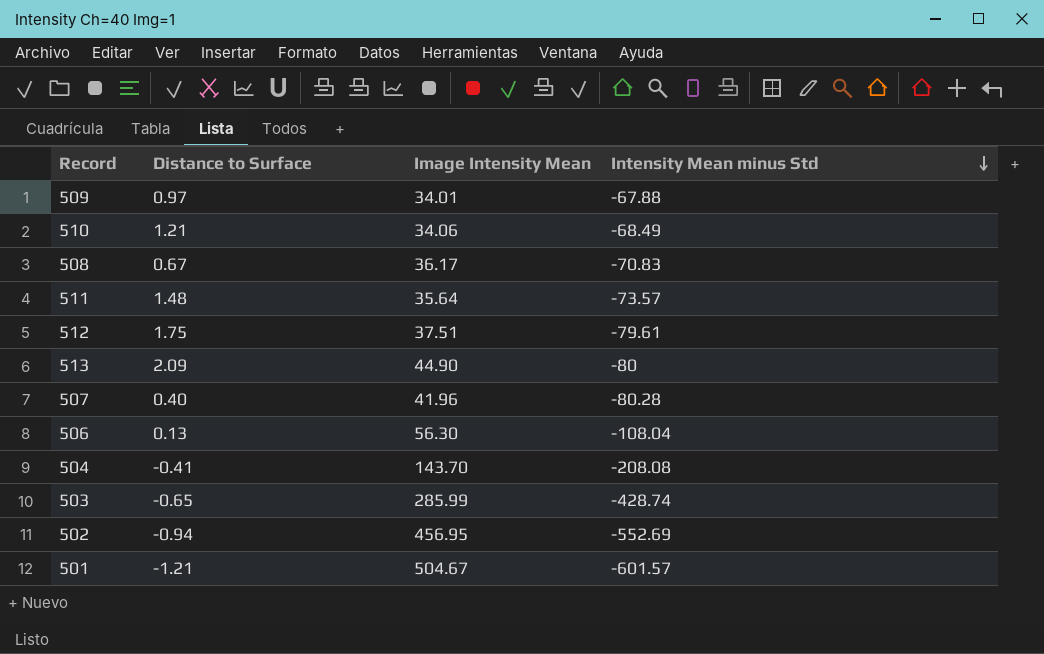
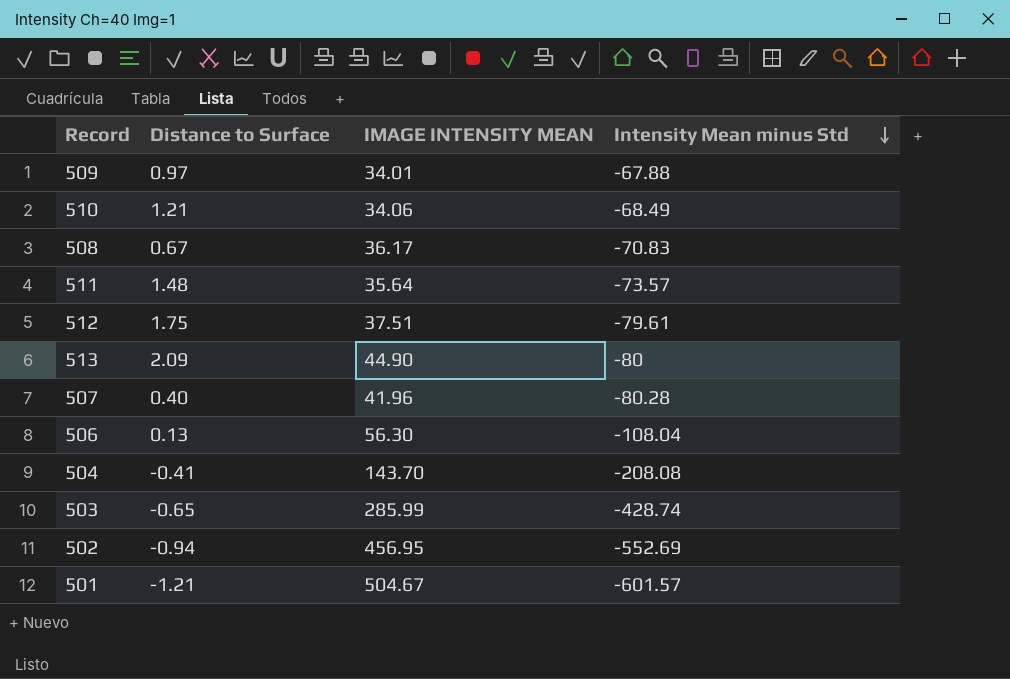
column name: Image Intensity Mean -> IMAGE INTENSITY MEAN

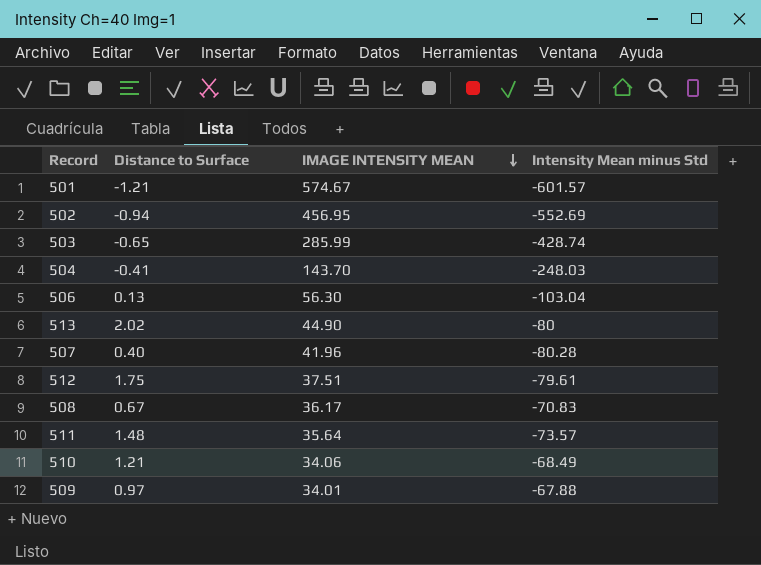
row order: Intensity Mean minus Std descending -> IMAGE INTENSITY MEAN descending
501 | IMAGE INTENSITY MEAN: 504.67 -> 574.67
504 | Intensity Mean minus Std: -208.08 -> -248.03
506 | Intensity Mean minus Std: -108.04 -> -103.04
513 | Distance to Surface: 2.09 -> 2.02

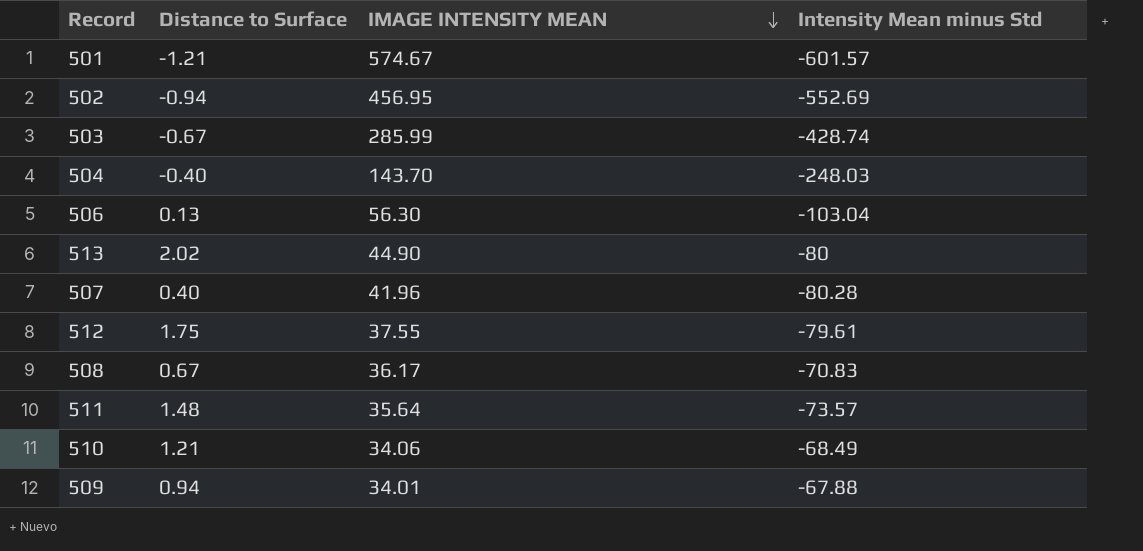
503 | Distance to Surface: -0.65 -> -0.67
504 | Distance to Surface: -0.41 -> -0.40
512 | IMAGE INTENSITY MEAN: 37.51 -> 37.55
509 | Distance to Surface: 0.97 -> 0.94

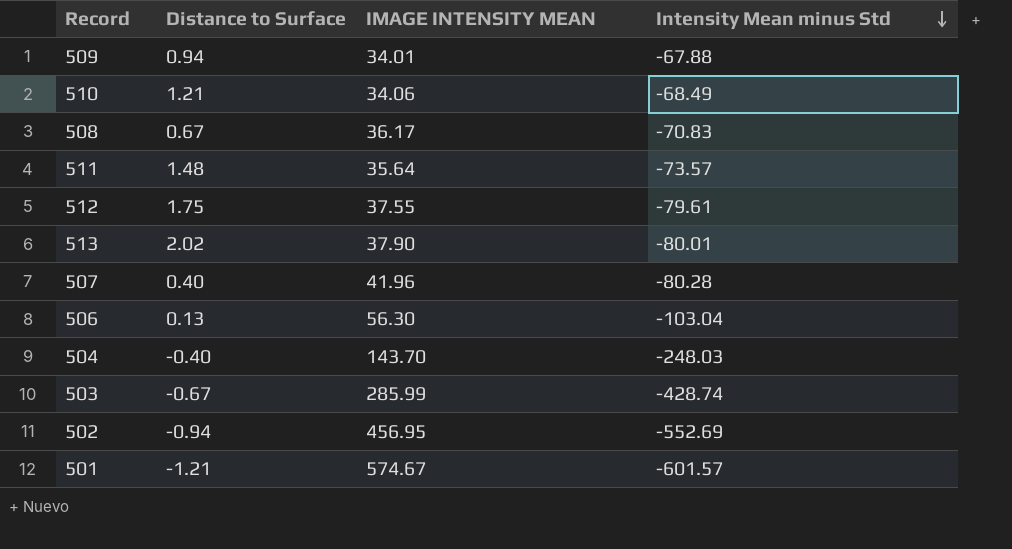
row order: IMAGE INTENSITY MEAN descending -> Intensity Mean minus Std descending
513 | IMAGE INTENSITY MEAN: 44.90 -> 37.90
513 | Intensity Mean minus Std: -80 -> -80.01

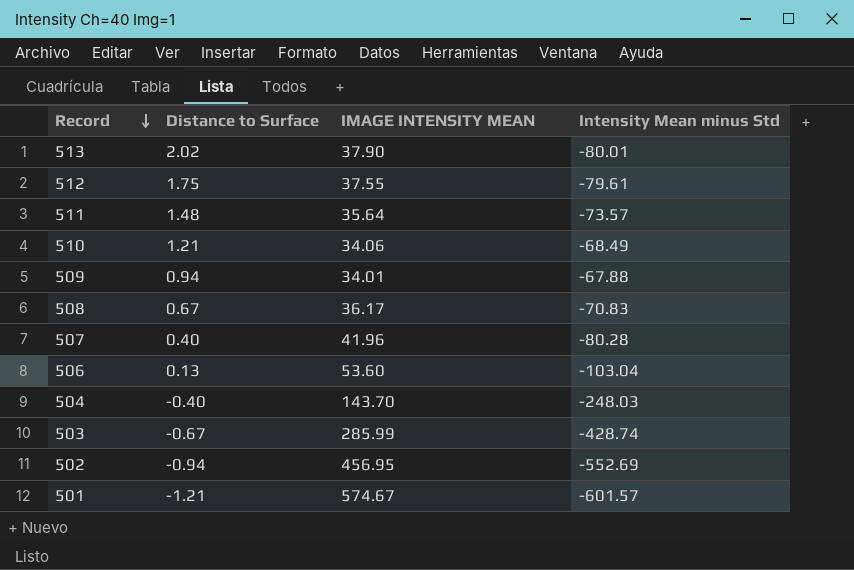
row order: Intensity Mean minus Std descending -> Record descending
506 | IMAGE INTENSITY MEAN: 56.30 -> 53.60

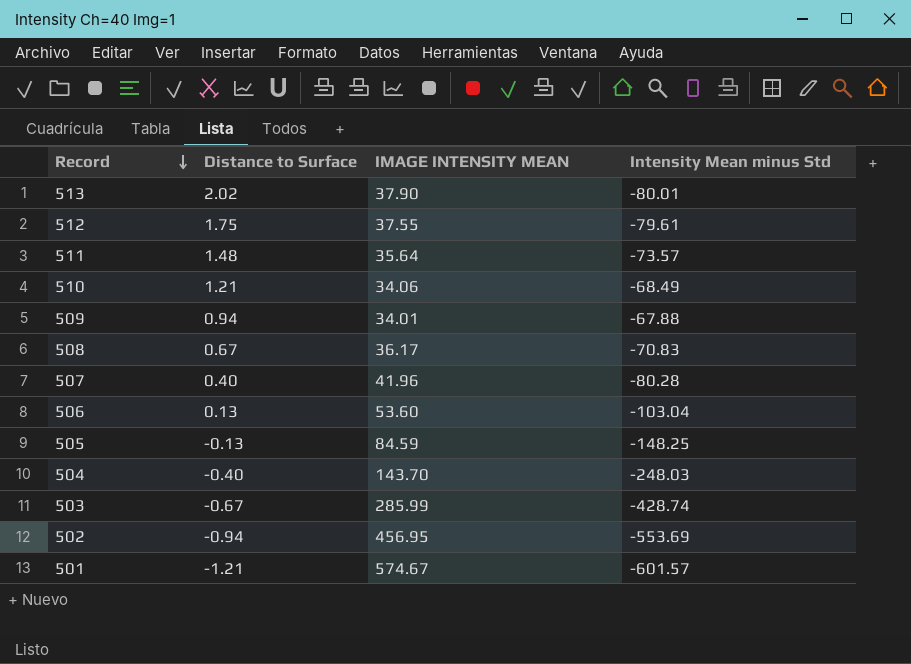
row 505: none -> -0.13 | 84.59 | -148.25
502 | Intensity Mean minus Std: -552.69 -> -553.69

